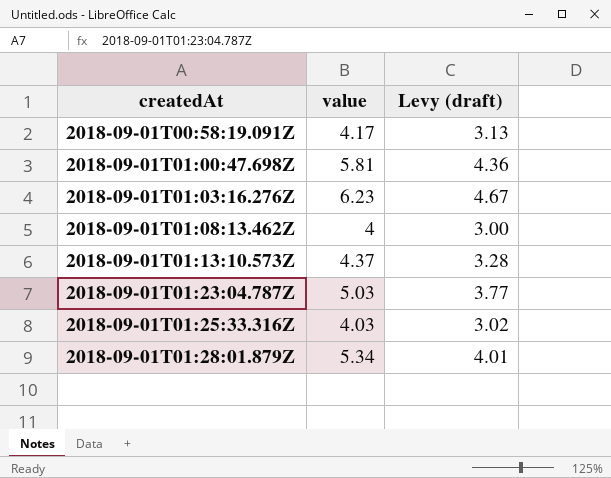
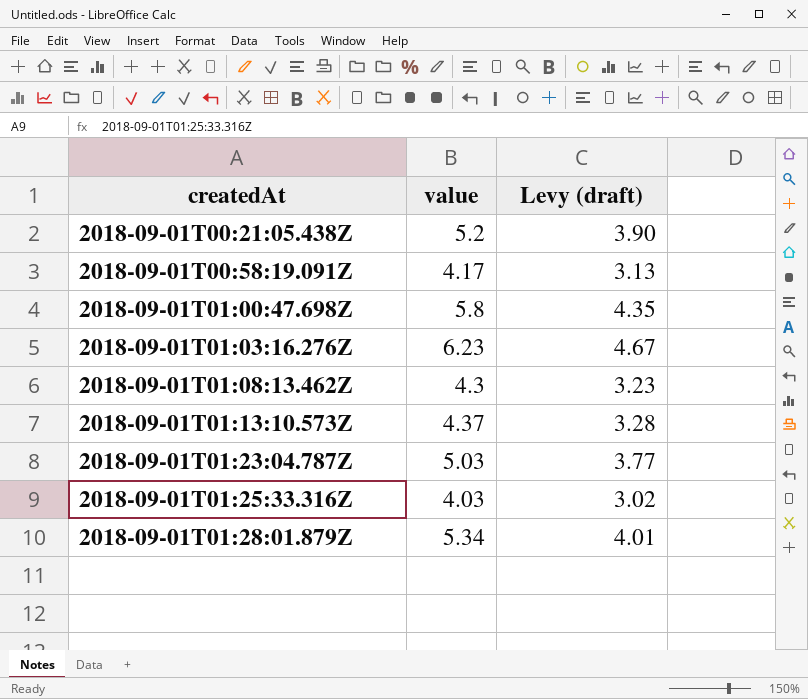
row 2018-09-01T00:21:05.438Z: none -> 5.2 | 3.90
2018-09-01T01:00:47.698Z | value: 5.81 -> 5.8
2018-09-01T01:00:47.698Z | Levy (draft): 4.36 -> 4.35
2018-09-01T01:08:13.462Z | value: 4 -> 4.3
2018-09-01T01:08:13.462Z | Levy (draft): 3.00 -> 3.23

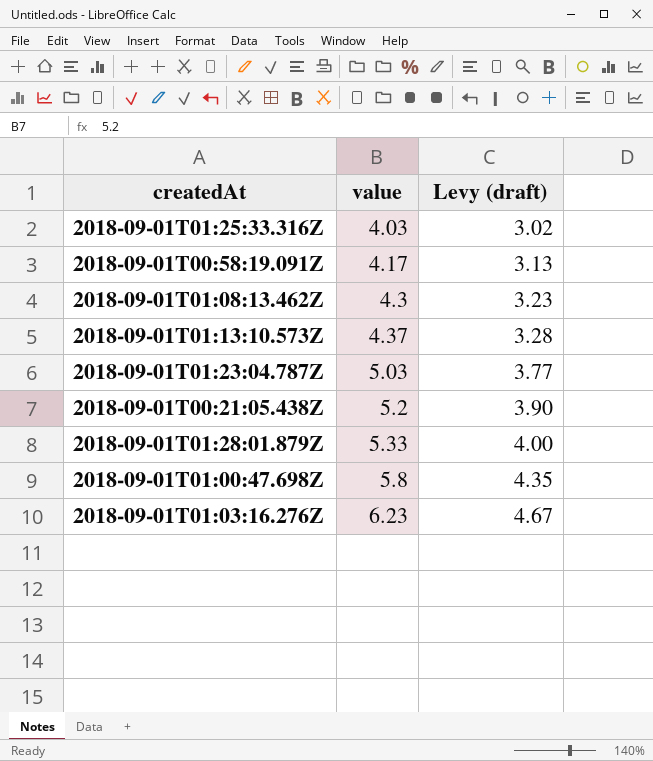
row order: createdAt ascending -> value ascending
2018-09-01T01:28:01.879Z | value: 5.34 -> 5.33
2018-09-01T01:28:01.879Z | Levy (draft): 4.01 -> 4.00

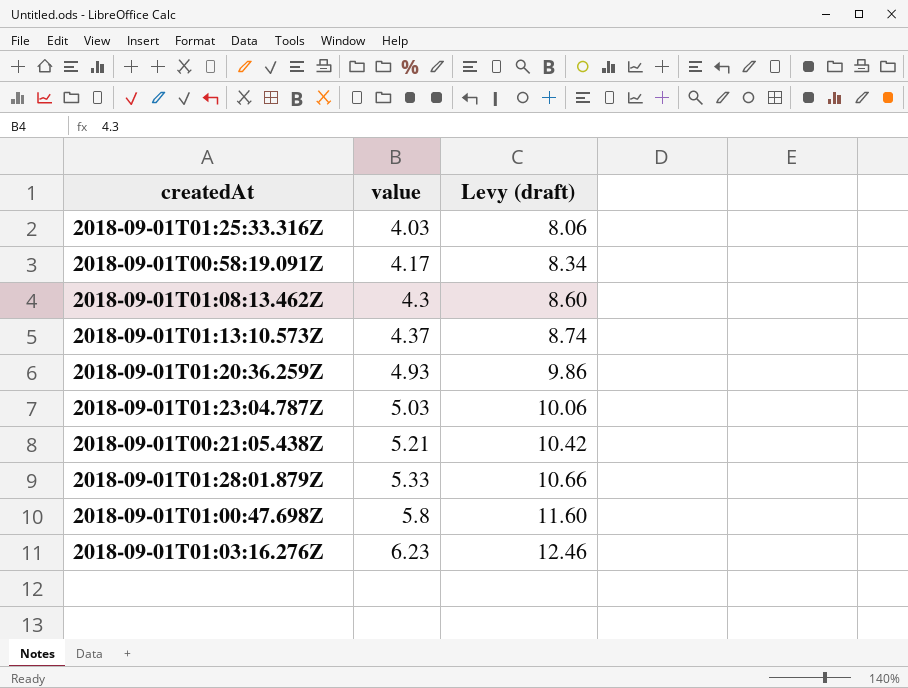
column Levy (draft) | formula: [value] * 0.75 -> [value] * 2
row 2018-09-01T01:20:36.259Z: none -> 4.93 | 9.86
2018-09-01T00:21:05.438Z | value: 5.2 -> 5.21

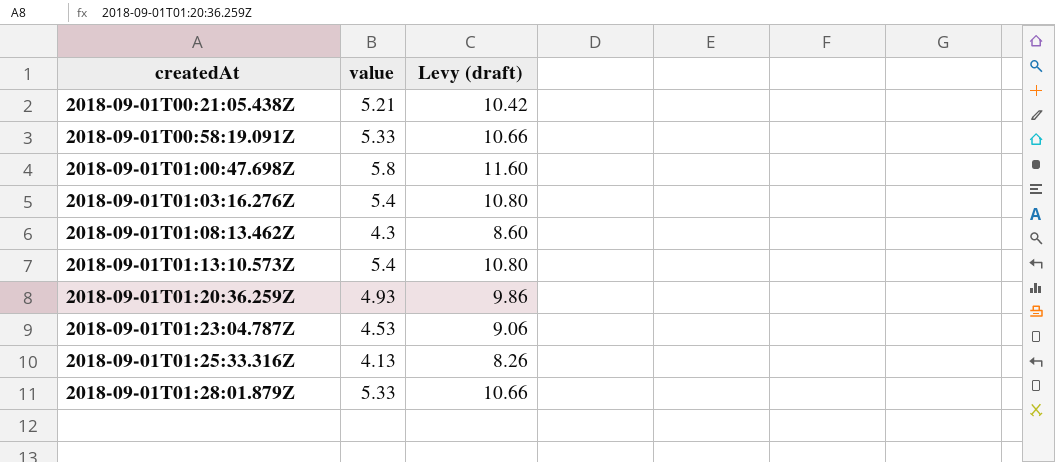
row order: value ascending -> createdAt ascending
2018-09-01T00:58:19.091Z | value: 4.17 -> 5.33
2018-09-01T00:58:19.091Z | Levy (draft): 8.34 -> 10.66
2018-09-01T01:03:16.276Z | value: 6.23 -> 5.4
2018-09-01T01:03:16.276Z | Levy (draft): 12.46 -> 10.80
2018-09-01T01:13:10.573Z | value: 4.37 -> 5.4
2018-09-01T01:13:10.573Z | Levy (draft): 8.74 -> 10.80
2018-09-01T01:23:04.787Z | value: 5.03 -> 4.53
2018-09-01T01:23:04.787Z | Levy (draft): 10.06 -> 9.06
2018-09-01T01:25:33.316Z | value: 4.03 -> 4.13
2018-09-01T01:25:33.316Z | Levy (draft): 8.06 -> 8.26

